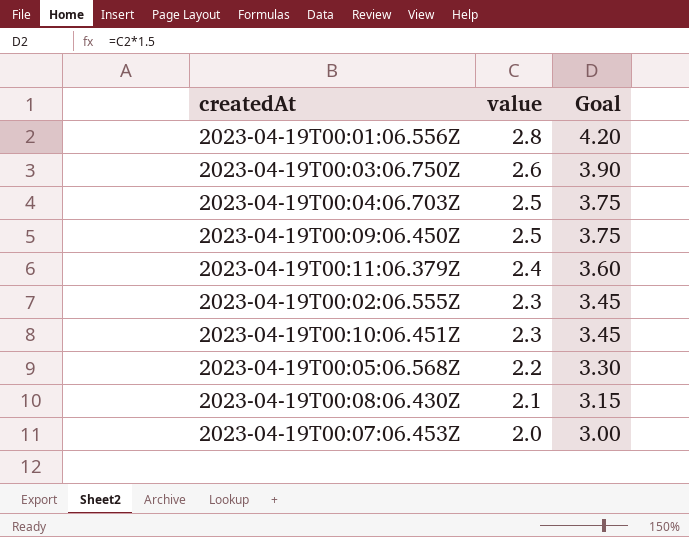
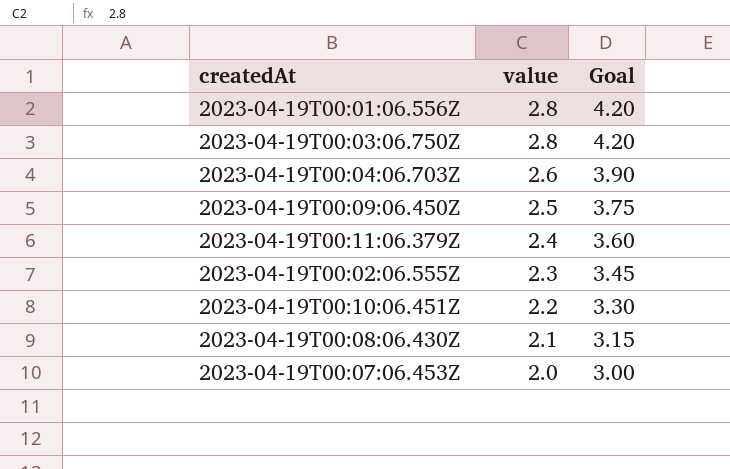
row 2023-04-19T00:05:06.568Z: 2.2 | 3.30 -> none
2023-04-19T00:03:06.750Z | value: 2.6 -> 2.8
2023-04-19T00:03:06.750Z | Goal: 3.90 -> 4.20
2023-04-19T00:04:06.703Z | value: 2.5 -> 2.6
2023-04-19T00:04:06.703Z | Goal: 3.75 -> 3.90
2023-04-19T00:10:06.451Z | value: 2.3 -> 2.2
2023-04-19T00:10:06.451Z | Goal: 3.45 -> 3.30

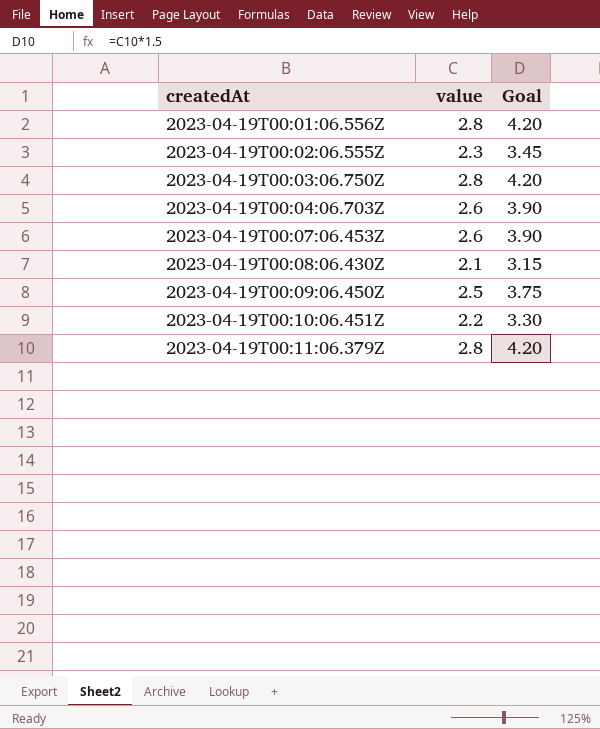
row order: value descending -> createdAt ascending
2023-04-19T00:07:06.453Z | value: 2.0 -> 2.6
2023-04-19T00:07:06.453Z | Goal: 3.00 -> 3.90
2023-04-19T00:11:06.379Z | value: 2.4 -> 2.8
2023-04-19T00:11:06.379Z | Goal: 3.60 -> 4.20

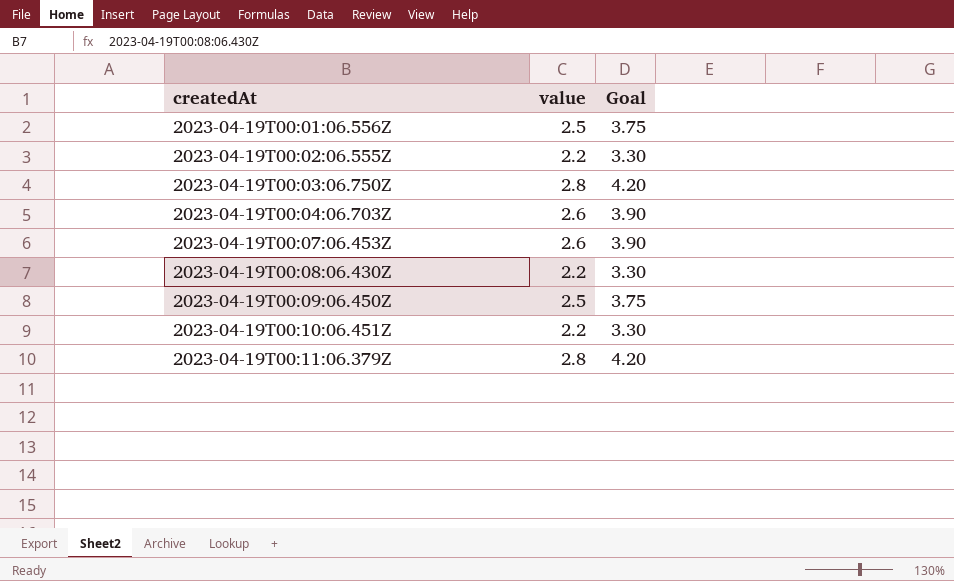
2023-04-19T00:01:06.556Z | value: 2.8 -> 2.5
2023-04-19T00:01:06.556Z | Goal: 4.20 -> 3.75
2023-04-19T00:02:06.555Z | value: 2.3 -> 2.2
2023-04-19T00:02:06.555Z | Goal: 3.45 -> 3.30
2023-04-19T00:08:06.430Z | value: 2.1 -> 2.2
2023-04-19T00:08:06.430Z | Goal: 3.15 -> 3.30

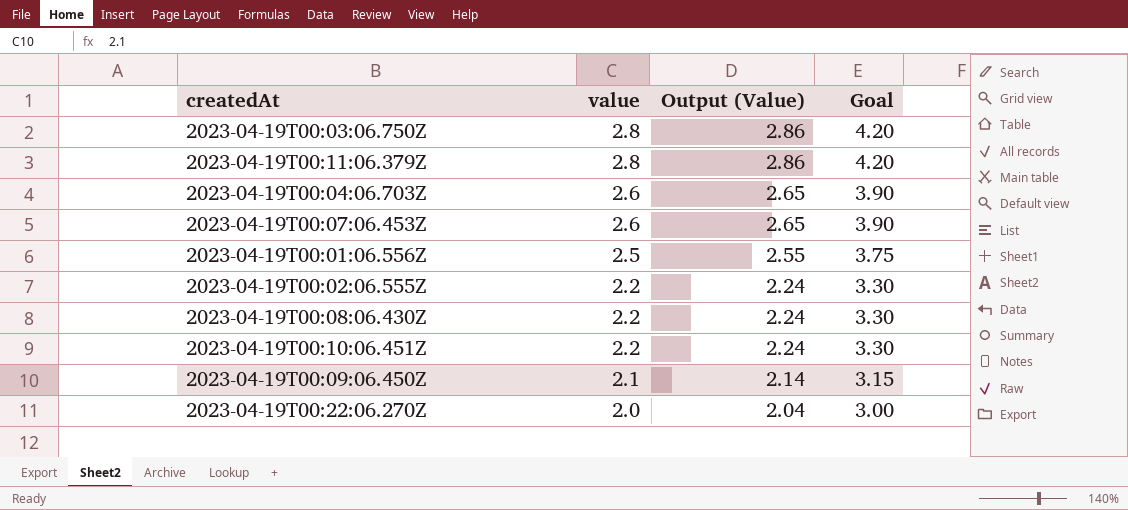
row order: createdAt ascending -> value descending
column Output (Value) | formula: none -> [value] * 1.02
2023-04-19T00:09:06.450Z | value: 2.5 -> 2.1
2023-04-19T00:09:06.450Z | Goal: 3.75 -> 3.15
row 2023-04-19T00:22:06.270Z: none -> 2.0 | 2.04 | 3.00

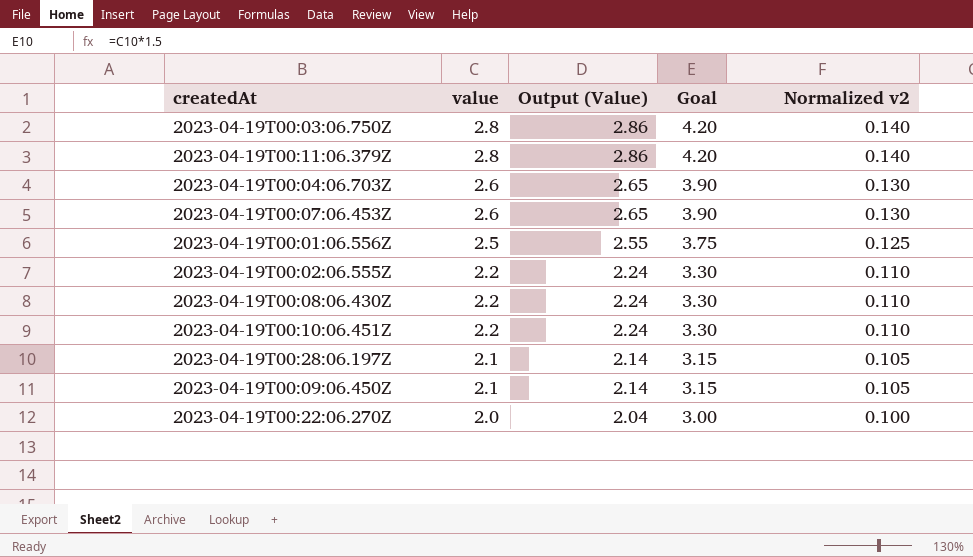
column Normalized v2 | formula: none -> [value] * 0.05
row 2023-04-19T00:28:06.197Z: none -> 2.1 | 2.14 | 3.15 | 0.105

